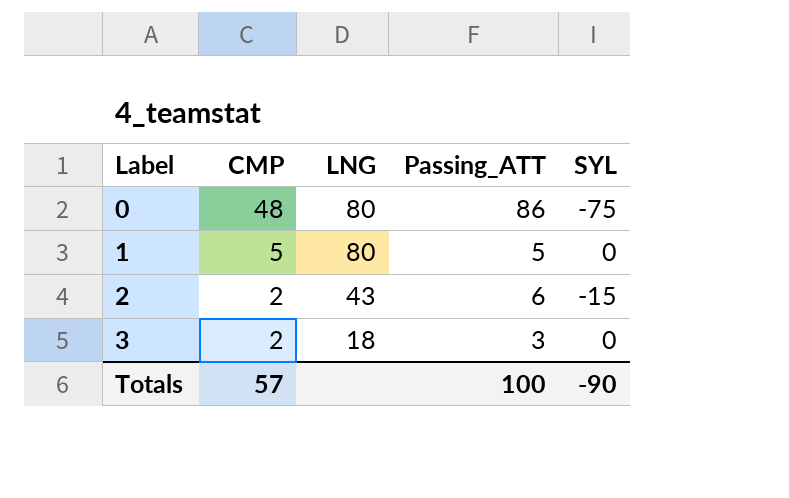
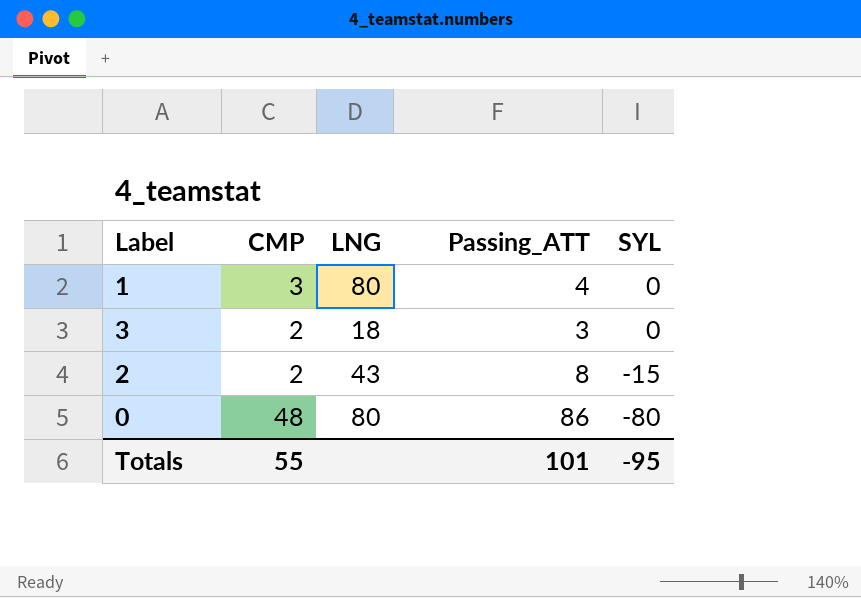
row order: Label ascending -> SYL descending
1 | CMP: 5 -> 3
1 | Passing_ATT: 5 -> 4
2 | Passing_ATT: 6 -> 8
0 | SYL: -75 -> -80
Totals | CMP: 57 -> 55
Totals | Passing_ATT: 100 -> 101
Totals | SYL: -90 -> -95

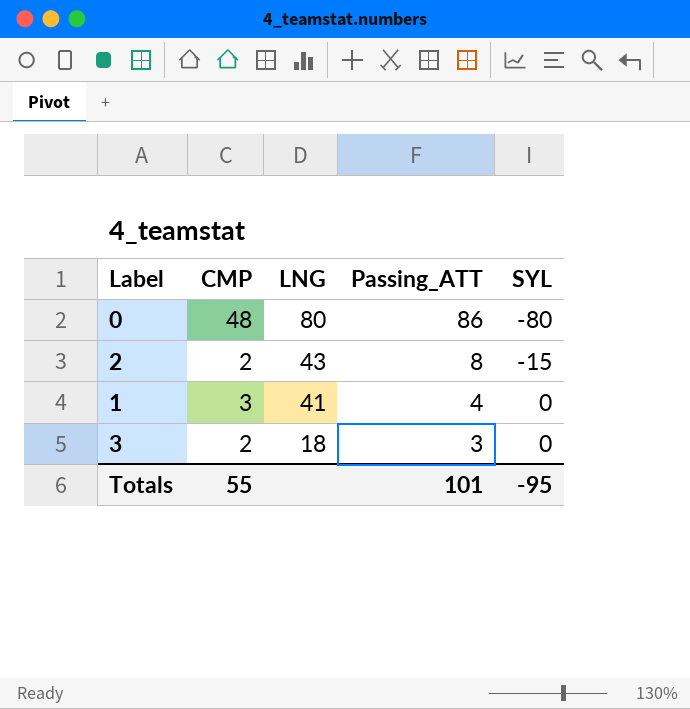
row order: SYL descending -> LNG descending
1 | LNG: 80 -> 41

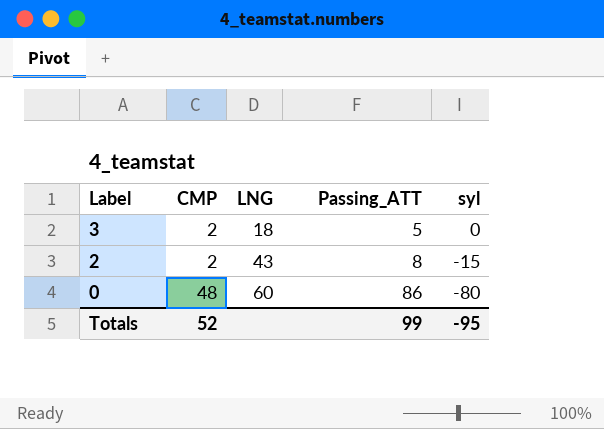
row order: LNG descending -> Label descending
column name: SYL -> syl
row 1: 3 | 41 | 4 | 0 -> none
3 | Passing_ATT: 3 -> 5
0 | LNG: 80 -> 60
Totals | CMP: 55 -> 52
Totals | Passing_ATT: 101 -> 99

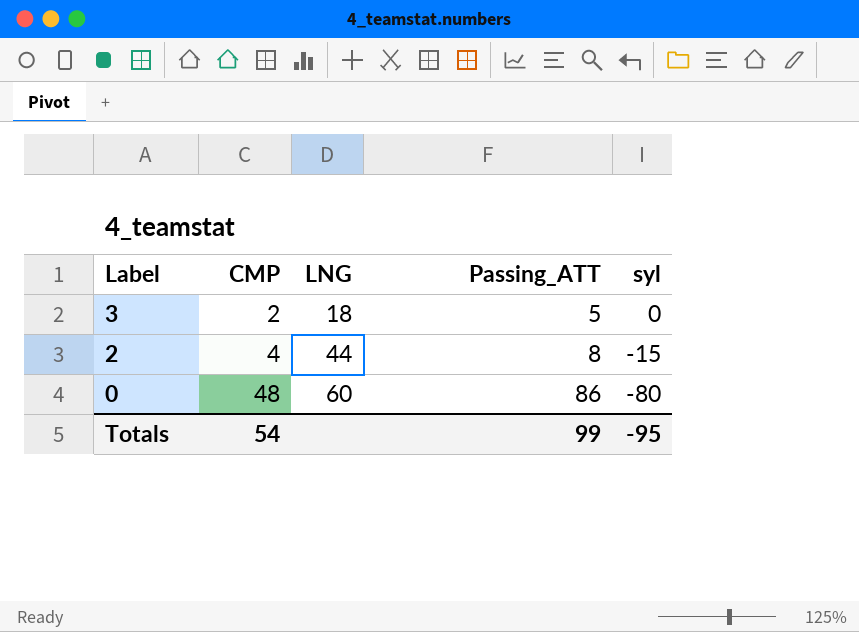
2 | CMP: 2 -> 4
2 | LNG: 43 -> 44
Totals | CMP: 52 -> 54

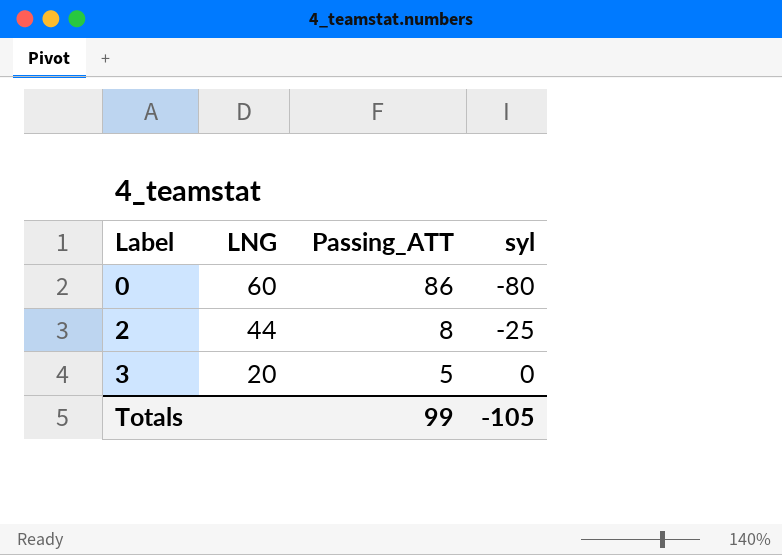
row order: Label descending -> Label ascending
column CMP | position: 2 -> none
2 | syl: -15 -> -25
3 | LNG: 18 -> 20
Totals | syl: -95 -> -105

